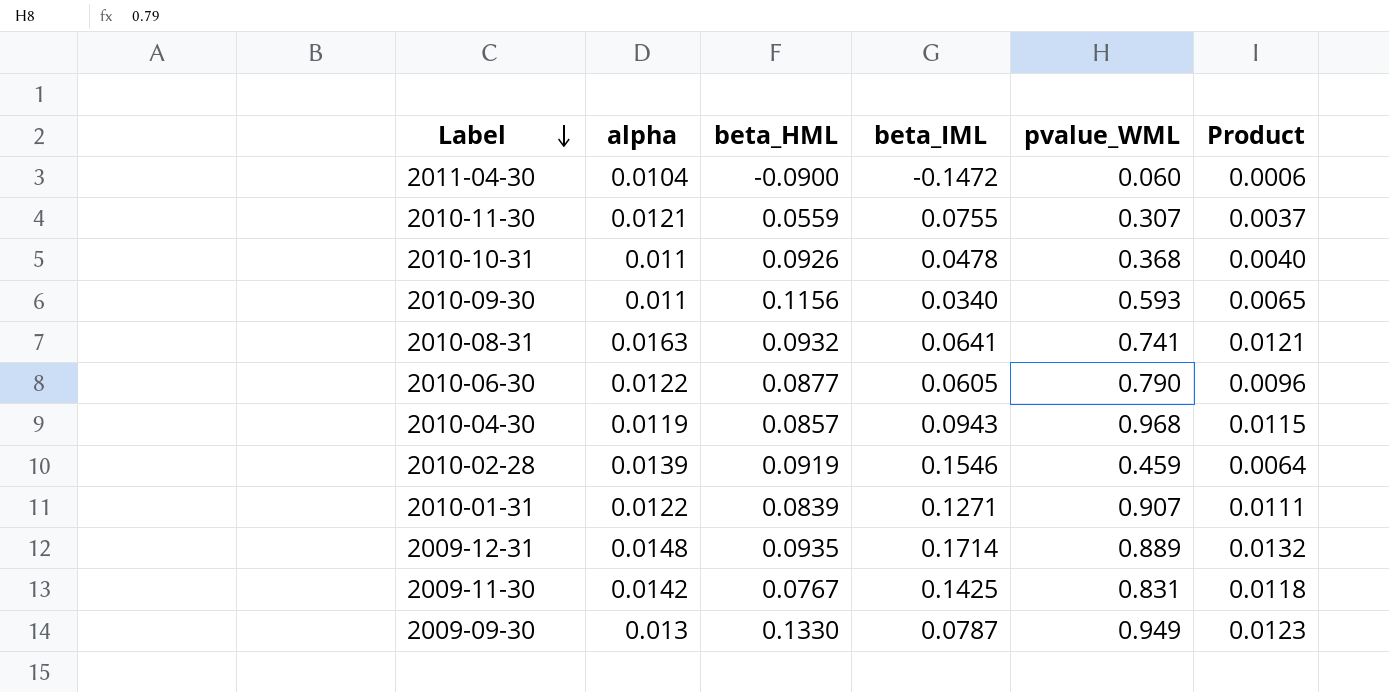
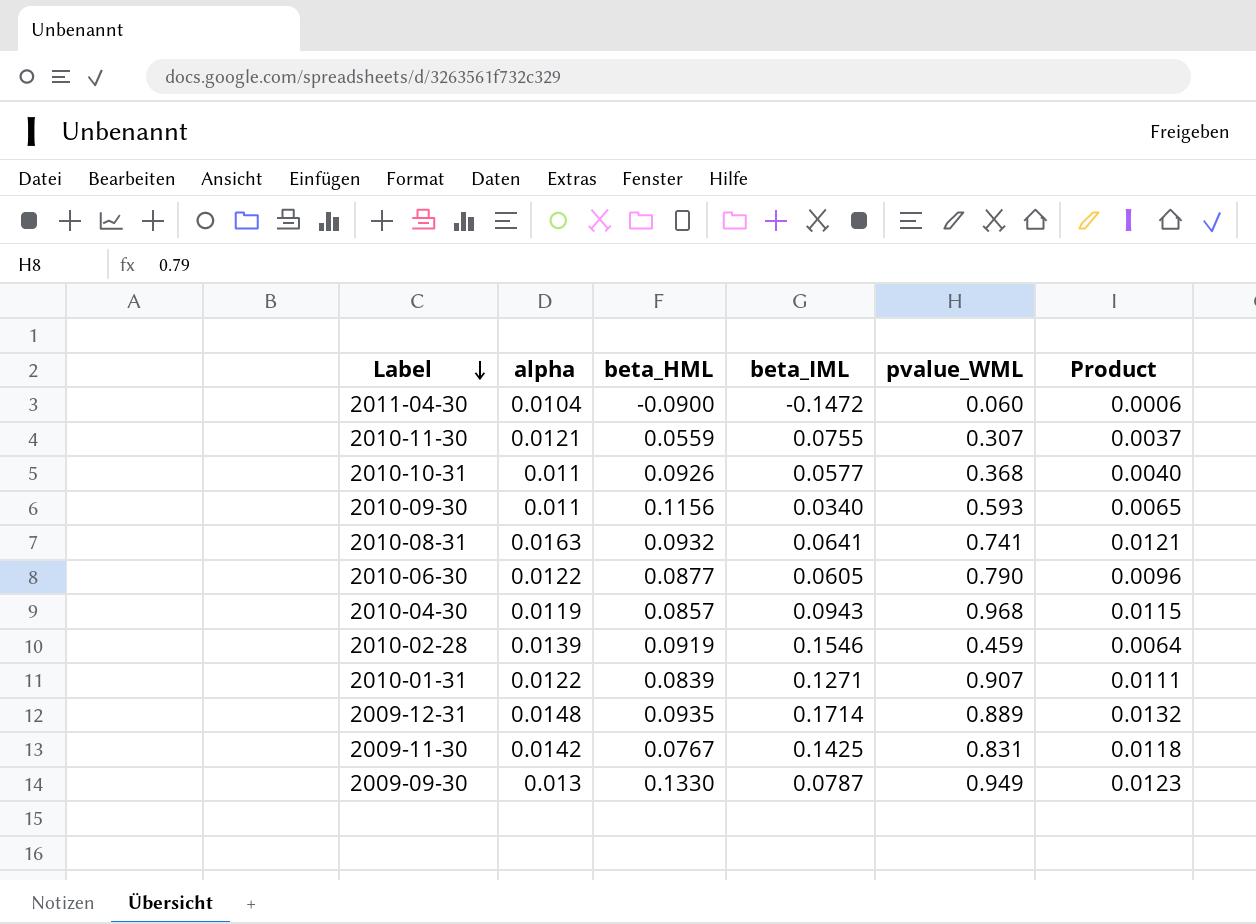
2010-10-31 | beta_IML: 0.0478 -> 0.0577

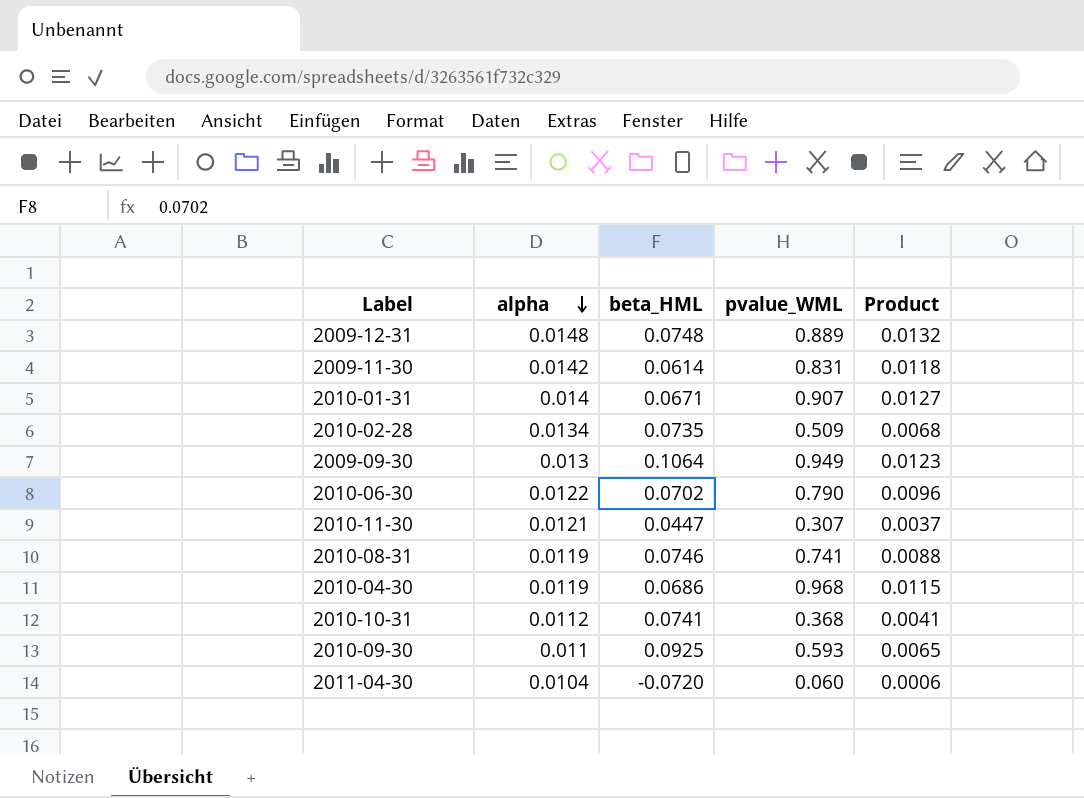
row order: Label descending -> alpha descending
column beta_IML | position: 4 -> none
2009-12-31 | beta_HML: 0.0935 -> 0.0748
2009-11-30 | beta_HML: 0.0767 -> 0.0614
2010-01-31 | alpha: 0.0122 -> 0.014
2010-01-31 | beta_HML: 0.0839 -> 0.0671
2010-01-31 | Product: 0.0111 -> 0.0127
2010-02-28 | alpha: 0.0139 -> 0.0134
2010-02-28 | beta_HML: 0.0919 -> 0.0735
2010-02-28 | pvalue_WML: 0.459 -> 0.509
2010-02-28 | Product: 0.0064 -> 0.0068
2009-09-30 | beta_HML: 0.1330 -> 0.1064
2010-06-30 | beta_HML: 0.0877 -> 0.0702
2010-11-30 | beta_HML: 0.0559 -> 0.0447
2010-08-31 | alpha: 0.0163 -> 0.0119
2010-08-31 | beta_HML: 0.0932 -> 0.0746
2010-08-31 | Product: 0.0121 -> 0.0088
2010-04-30 | beta_HML: 0.0857 -> 0.0686
2010-10-31 | alpha: 0.011 -> 0.0112
2010-10-31 | beta_HML: 0.0926 -> 0.0741
2010-10-31 | Product: 0.0040 -> 0.0041
2010-09-30 | beta_HML: 0.1156 -> 0.0925
2011-04-30 | beta_HML: -0.0900 -> -0.0720

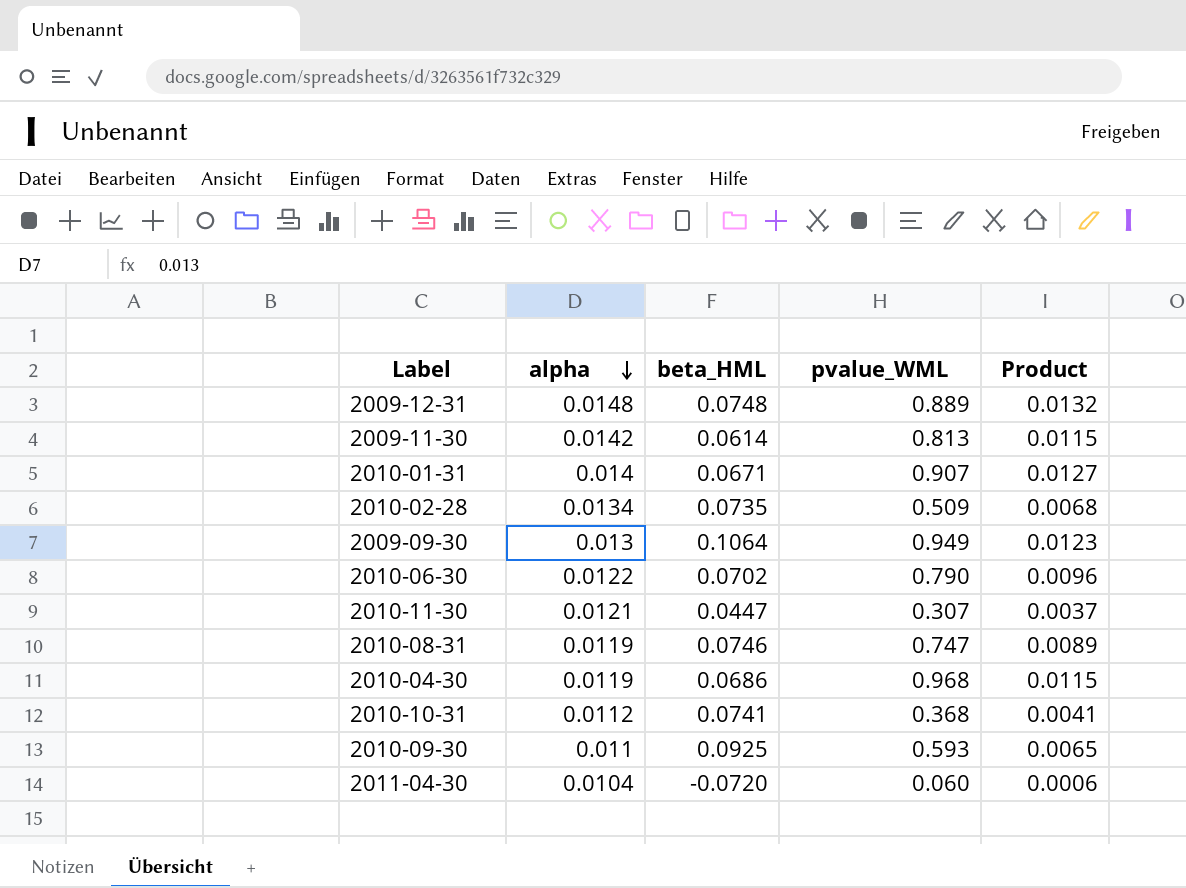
2009-11-30 | pvalue_WML: 0.831 -> 0.813
2009-11-30 | Product: 0.0118 -> 0.0115
2010-08-31 | pvalue_WML: 0.741 -> 0.747
2010-08-31 | Product: 0.0088 -> 0.0089

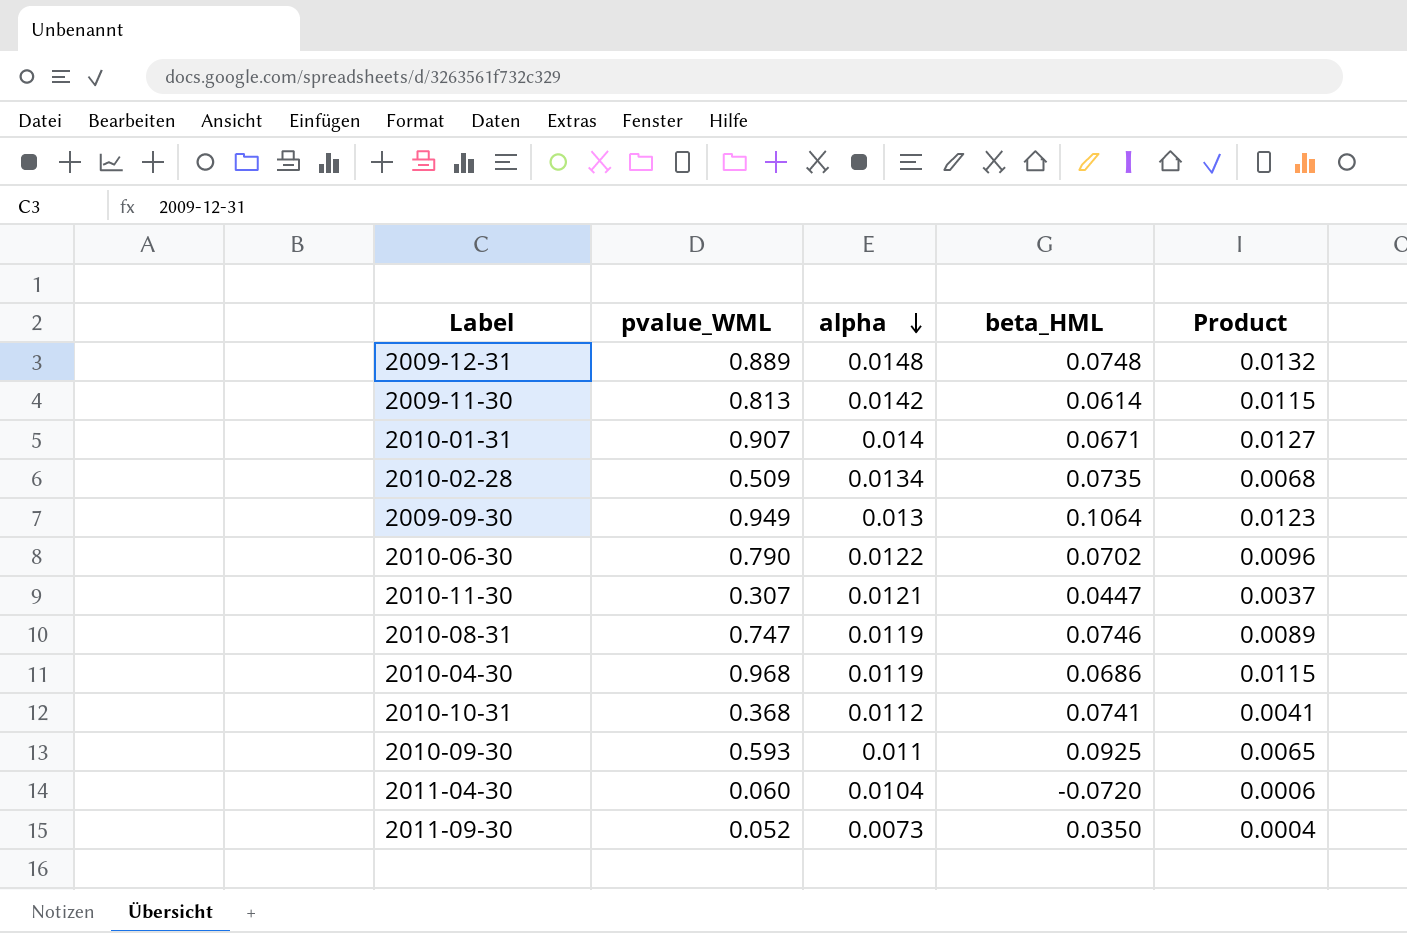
column pvalue_WML | position: 4 -> 2
row 2011-09-30: none -> 0.052 | 0.0073 | 0.0350 | 0.0004

